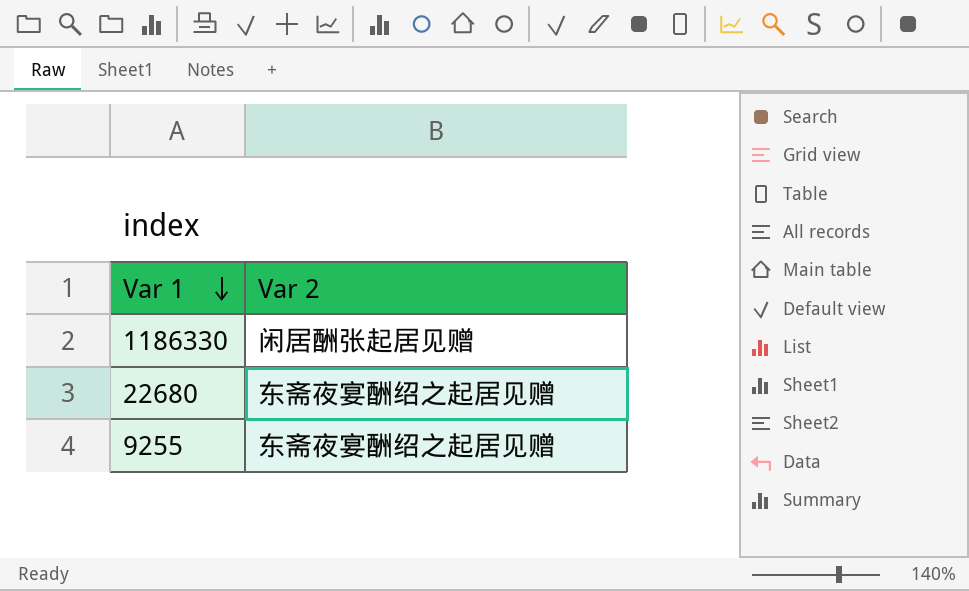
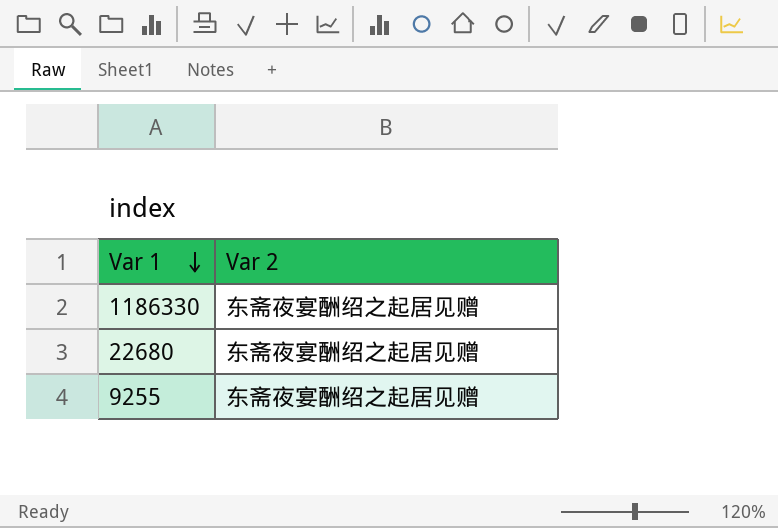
1186330 | Var 2: 闲居酬张起居见赠 -> 东斋夜宴酬绍之起居见赠

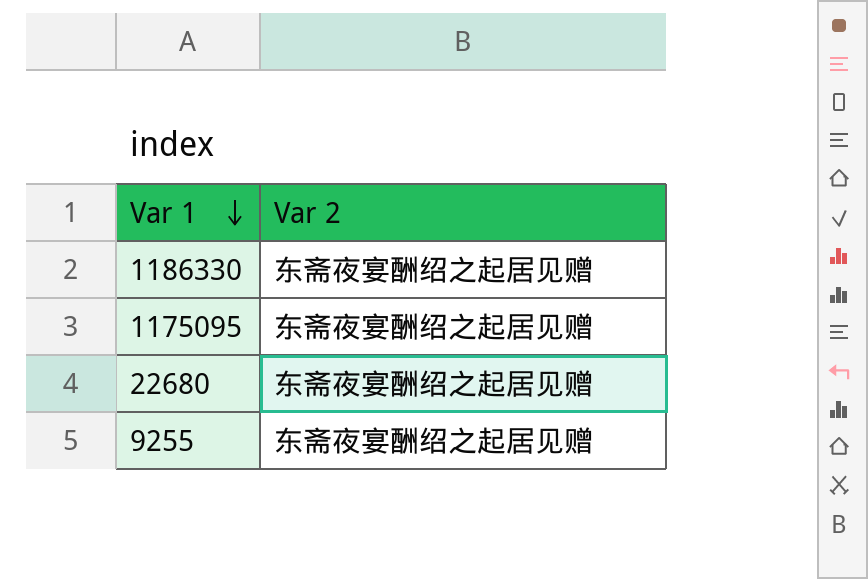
row 1175095: none -> 东斋夜宴酬绍之起居见赠

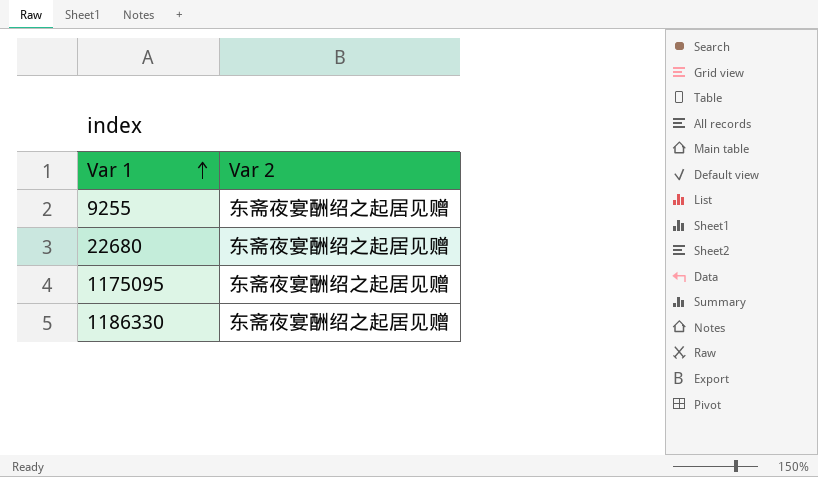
row order: Var 1 descending -> Var 1 ascending

